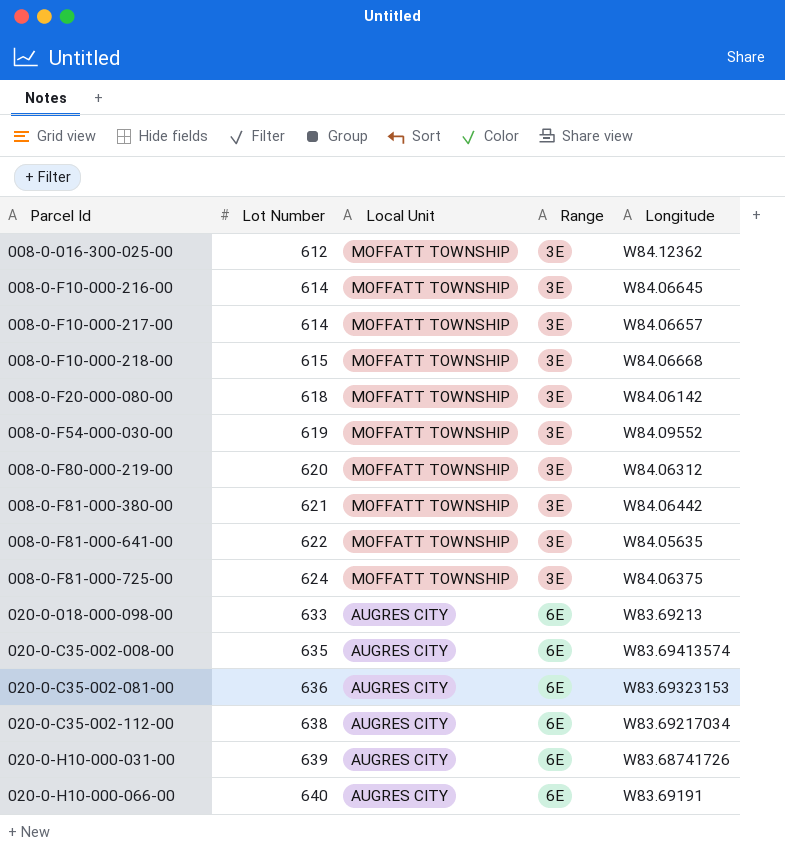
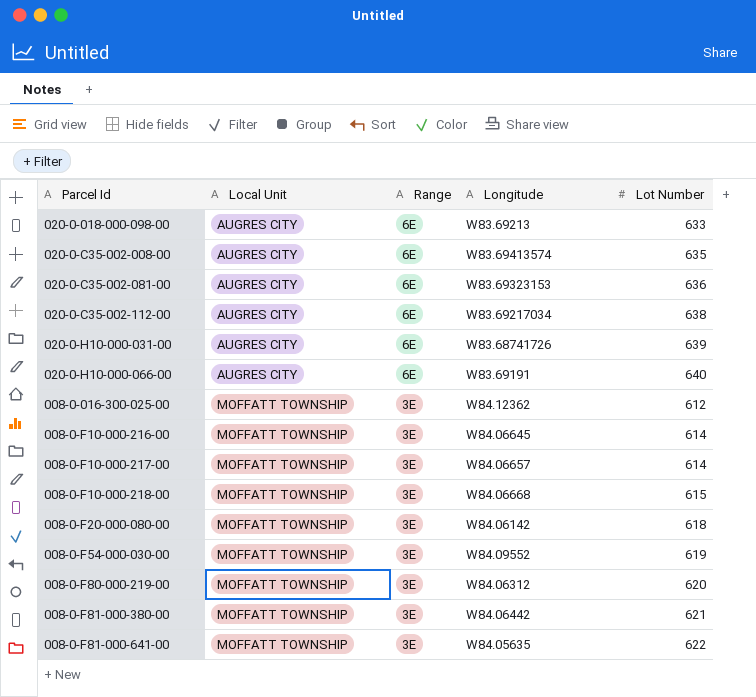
row order: Parcel Id ascending -> Local Unit ascending
column Lot Number | position: 2 -> 5
row 008-0-F81-000-725-00: 624 | MOFFATT TOWNSHIP | 3E | W84.06375 -> none

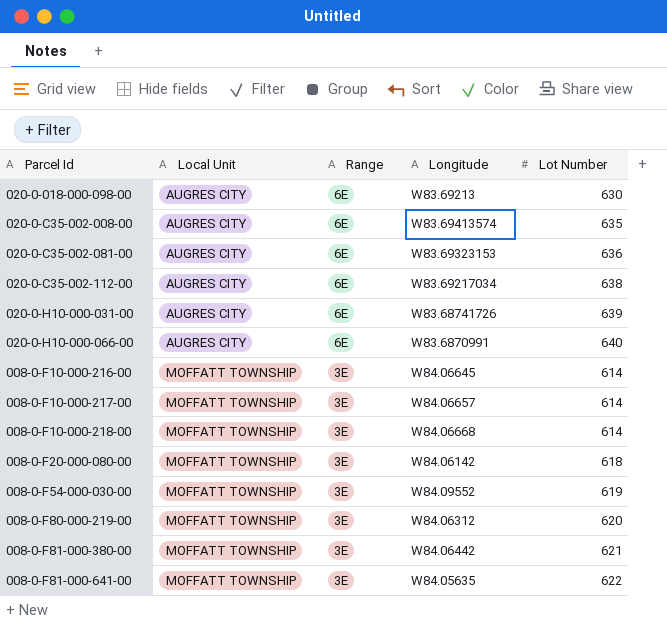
row 008-0-016-300-025-00: MOFFATT TOWNSHIP | 3E | W84.12362 | 612 -> none
020-0-018-000-098-00 | Lot Number: 633 -> 630
020-0-H10-000-066-00 | Longitude: W83.69191 -> W83.6870991
008-0-F10-000-218-00 | Lot Number: 615 -> 614

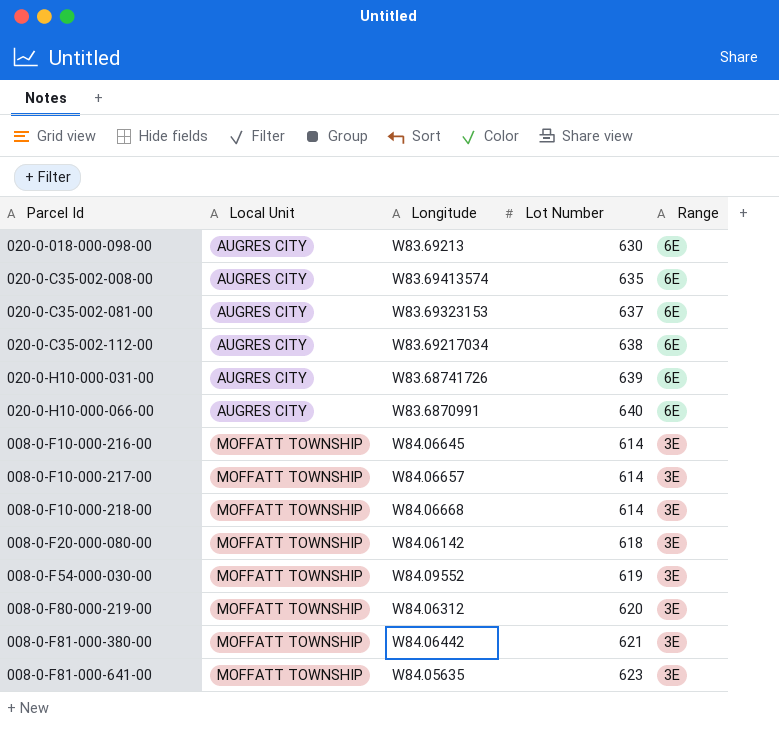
column Range | position: 3 -> 5
020-0-C35-002-081-00 | Lot Number: 636 -> 637
008-0-F81-000-641-00 | Lot Number: 622 -> 623

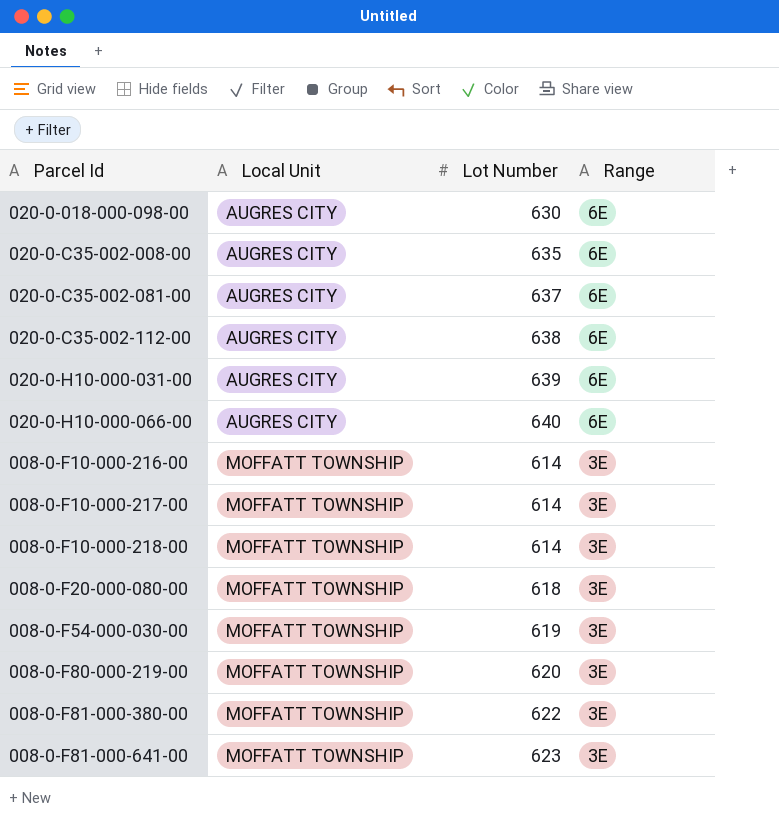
column Longitude | position: 3 -> none
008-0-F81-000-380-00 | Lot Number: 621 -> 622

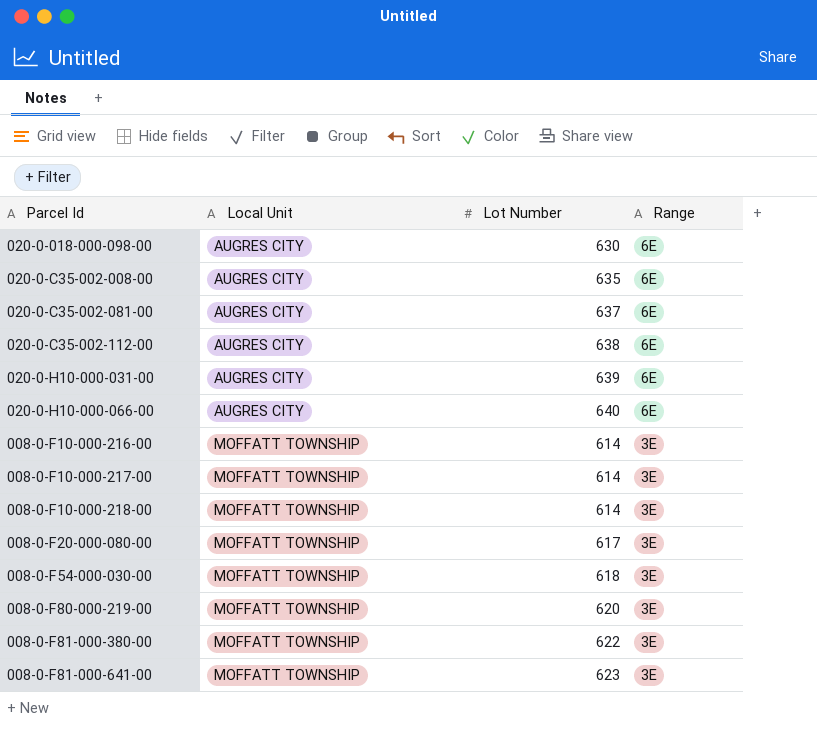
008-0-F20-000-080-00 | Lot Number: 618 -> 617
008-0-F54-000-030-00 | Lot Number: 619 -> 618

